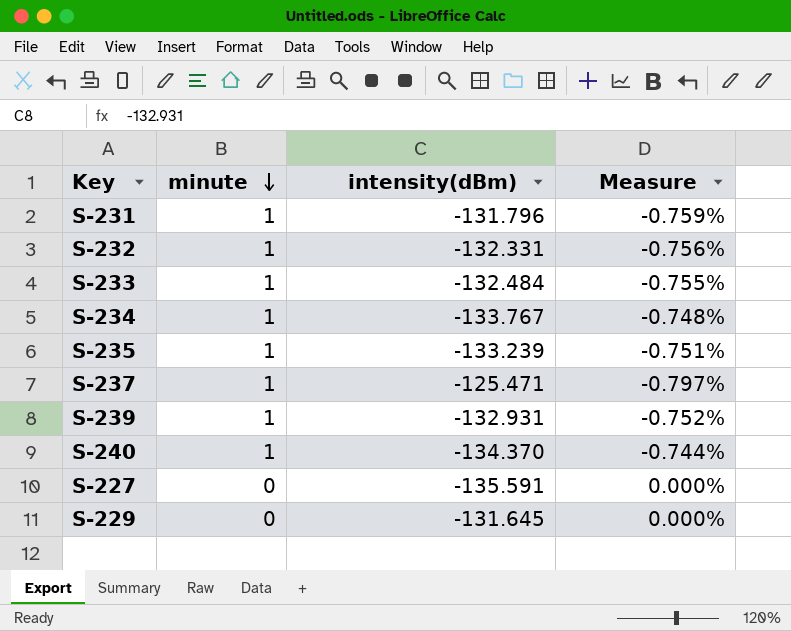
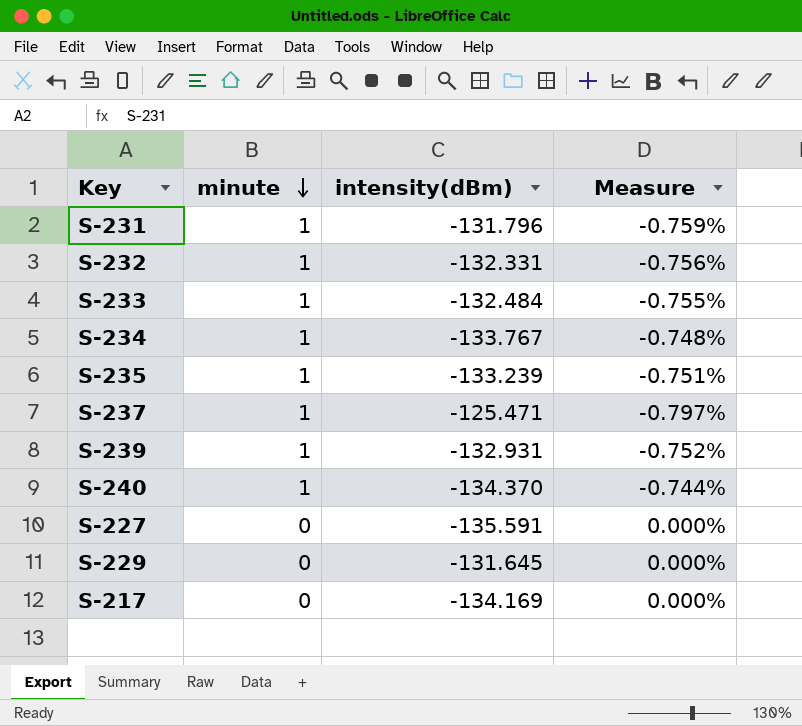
row S-217: none -> 0 | -134.169 | 0.000%

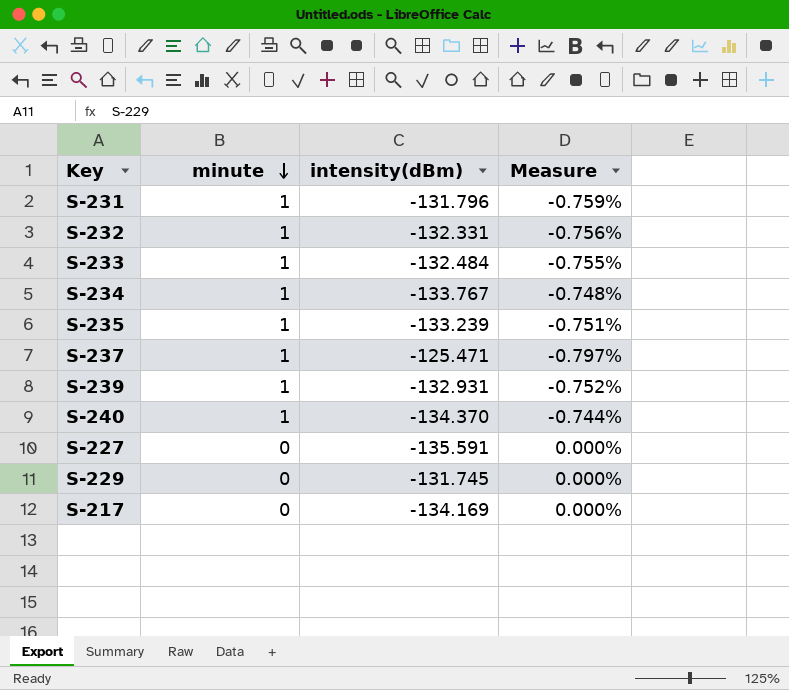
S-229 | intensity(dBm): -131.645 -> -131.745

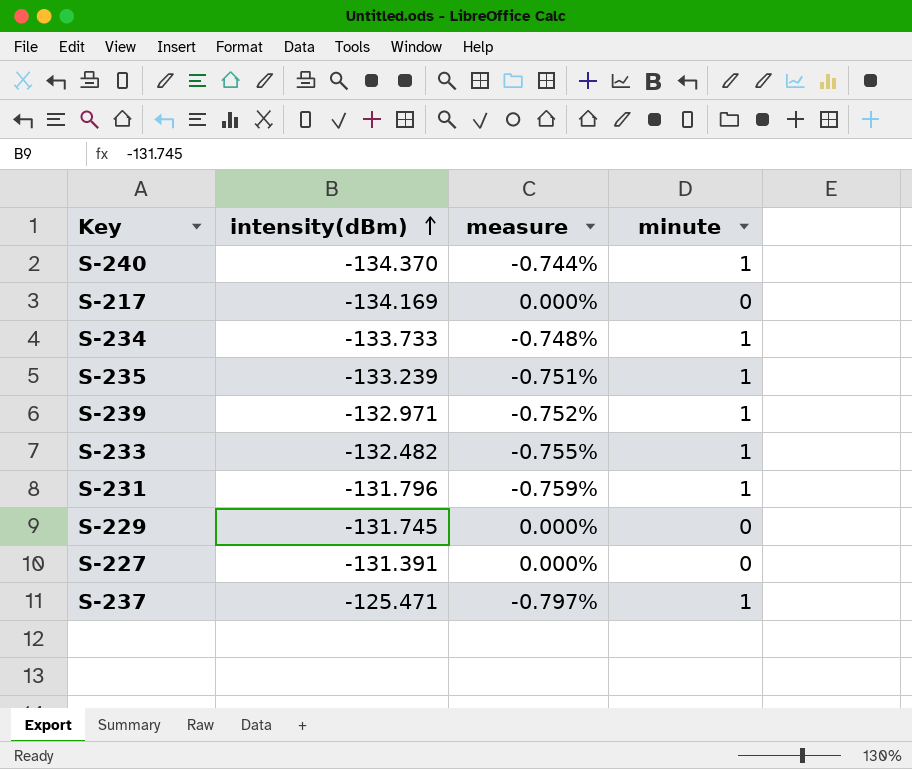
row order: minute descending -> intensity(dBm) ascending
column name: Measure -> measure
column minute | position: 2 -> 4
row S-232: 1 | -132.331 | -0.756% -> none
S-234 | intensity(dBm): -133.767 -> -133.733
S-239 | intensity(dBm): -132.931 -> -132.971
S-233 | intensity(dBm): -132.484 -> -132.482
S-227 | intensity(dBm): -135.591 -> -131.391

